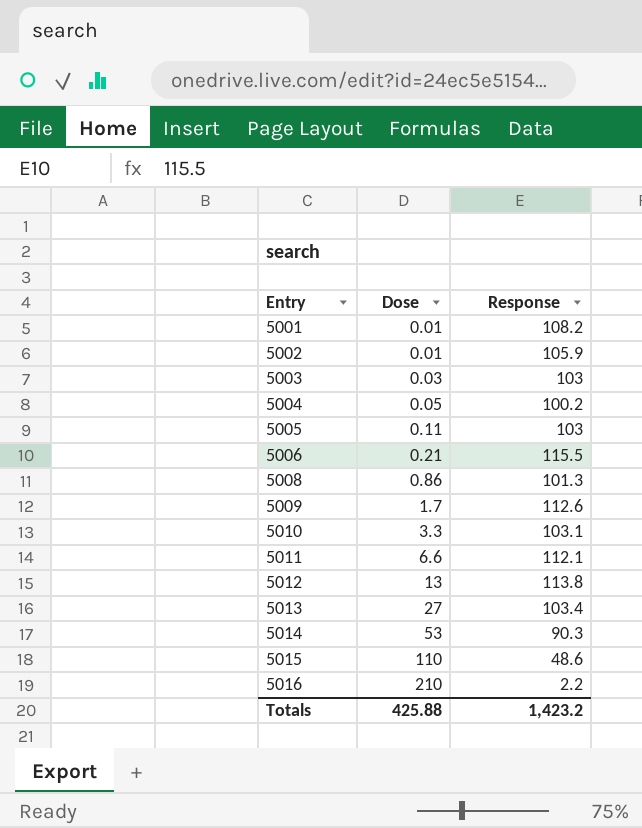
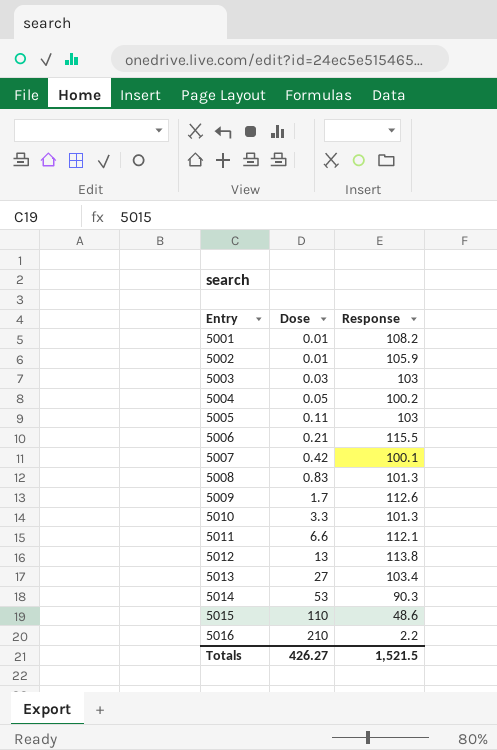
row 5007: none -> 0.42 | 100.1
5008 | Dose: 0.86 -> 0.83
5010 | Response: 103.1 -> 101.3
Totals | Dose: 425.88 -> 426.27
Totals | Response: 1,423.2 -> 1,521.5

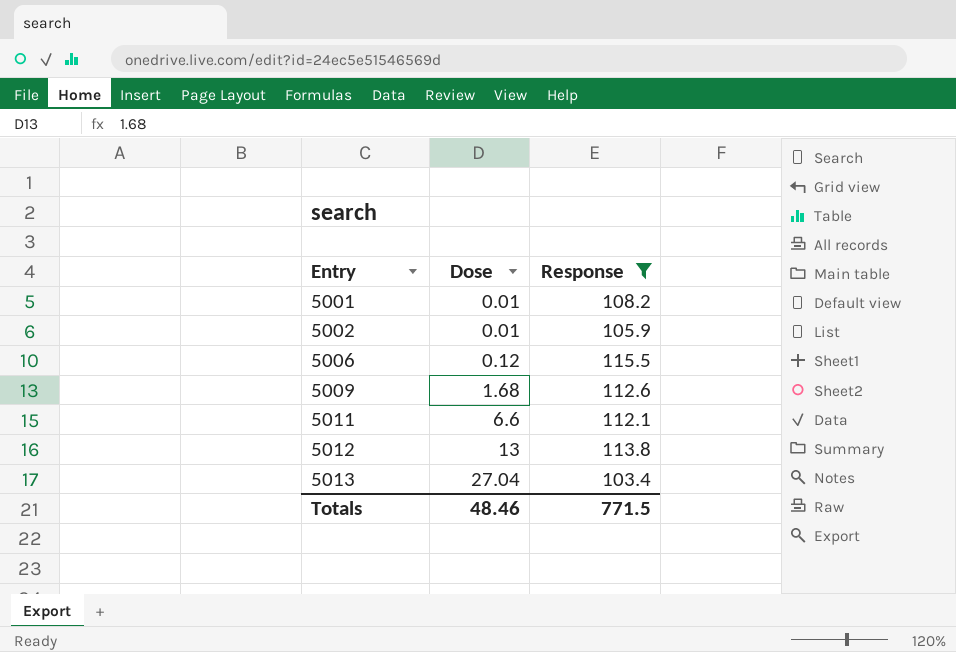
filter: none -> Response >= 103.4
5006 | Dose: 0.21 -> 0.12
5009 | Dose: 1.7 -> 1.68
5013 | Dose: 27 -> 27.04
Totals | Dose: 426.27 -> 48.46
Totals | Response: 1,521.5 -> 771.5

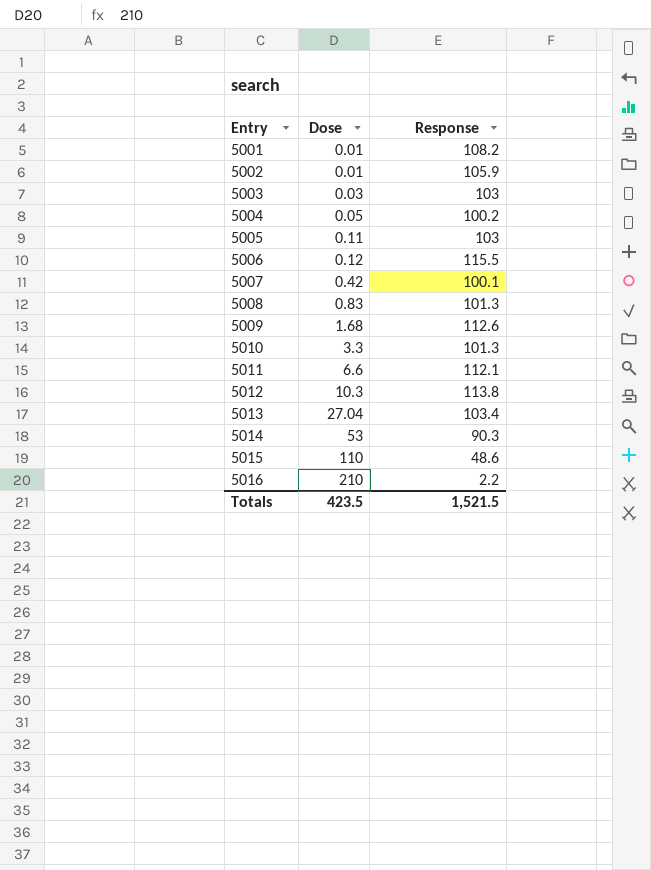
filter: Response >= 103.4 -> none
5012 | Dose: 13 -> 10.3
Totals | Dose: 48.46 -> 423.5
Totals | Response: 771.5 -> 1,521.5

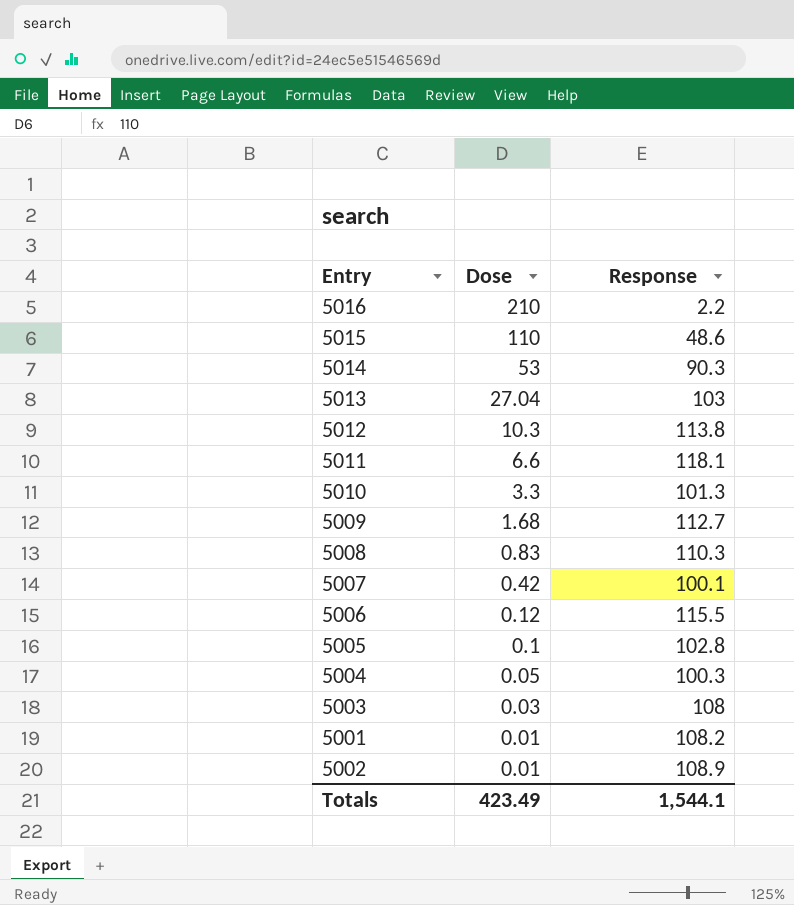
row order: Entry ascending -> Dose descending
5013 | Response: 103.4 -> 103
5011 | Response: 112.1 -> 118.1
5009 | Response: 112.6 -> 112.7
5008 | Response: 101.3 -> 110.3
5005 | Dose: 0.11 -> 0.1
5005 | Response: 103 -> 102.8
5004 | Response: 100.2 -> 100.3
5003 | Response: 103 -> 108
5002 | Response: 105.9 -> 108.9
Totals | Dose: 423.5 -> 423.49
Totals | Response: 1,521.5 -> 1,544.1

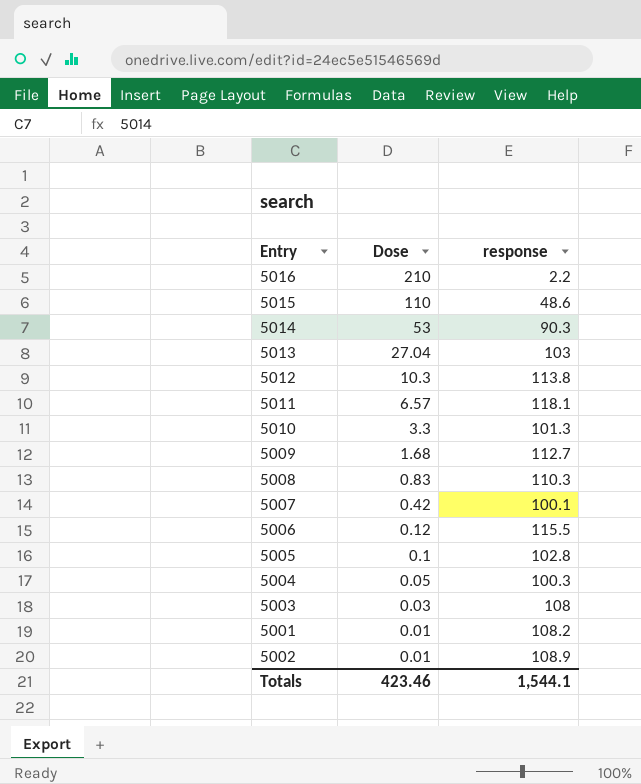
column name: Response -> response
5011 | Dose: 6.6 -> 6.57
Totals | Dose: 423.49 -> 423.46

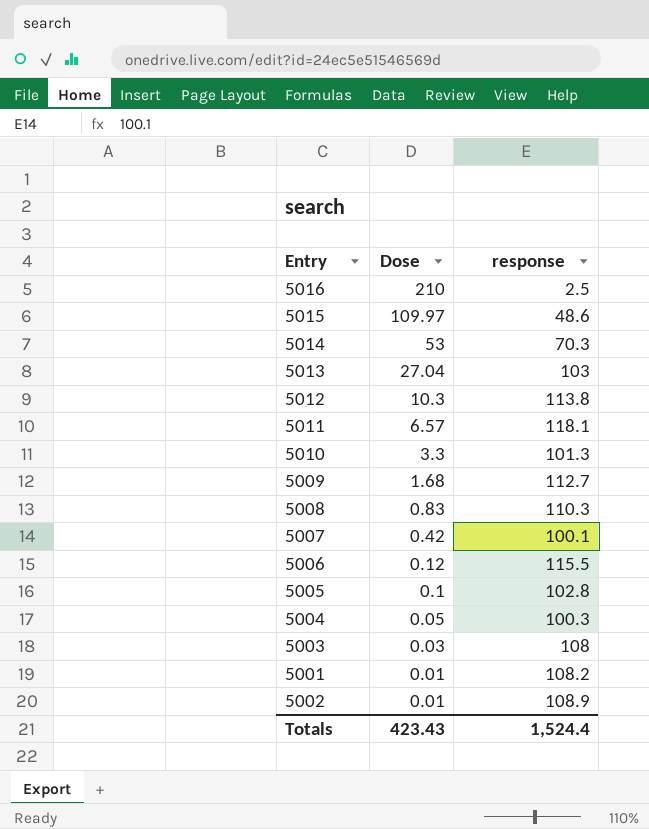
5016 | response: 2.2 -> 2.5
5015 | Dose: 110 -> 109.97
5014 | response: 90.3 -> 70.3
Totals | Dose: 423.46 -> 423.43
Totals | response: 1,544.1 -> 1,524.4

